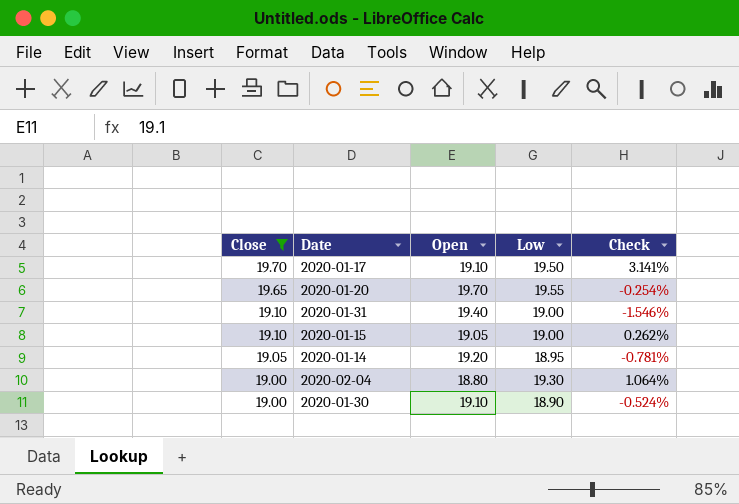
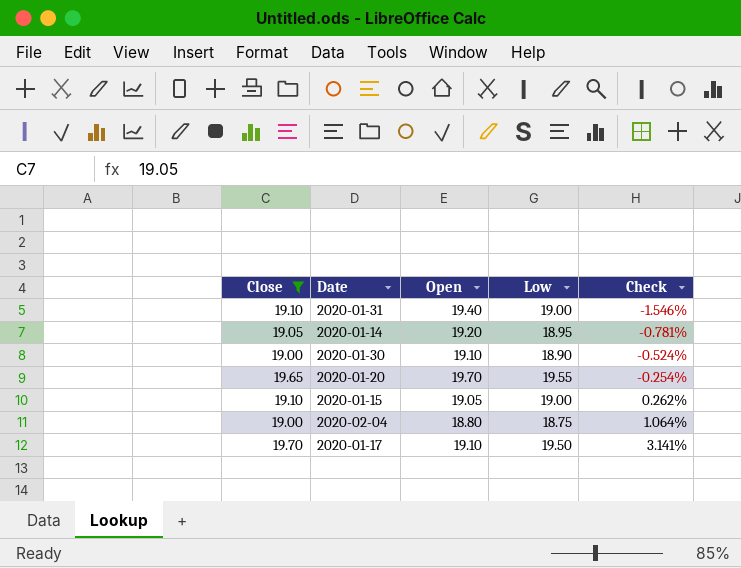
row order: Close descending -> Check ascending
2020-02-04 | Low: 19.30 -> 18.75

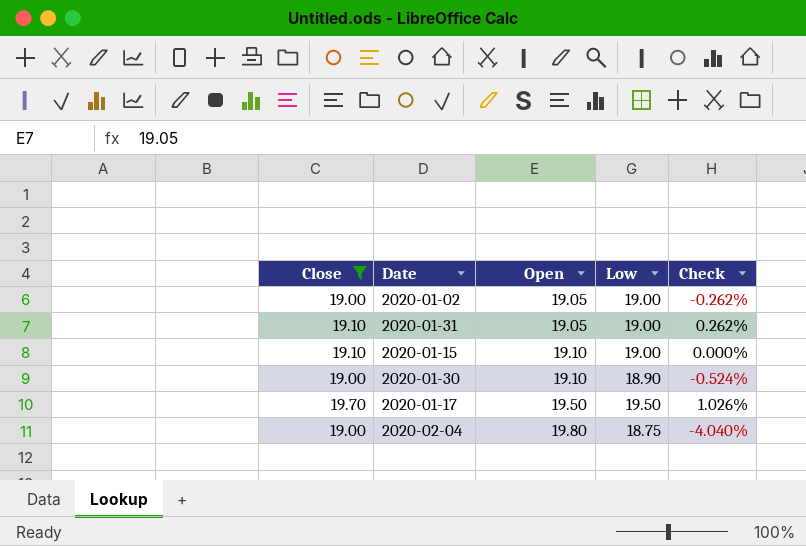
row order: Check ascending -> Open ascending
row 2020-01-14: 19.05 | 19.20 | 18.95 | -0.781% -> none
row 2020-01-20: 19.65 | 19.70 | 19.55 | -0.254% -> none
row 2020-01-02: none -> 19.00 | 19.05 | 19.00 | -0.262%
2020-01-31 | Open: 19.40 -> 19.05
2020-01-31 | Check: -1.546% -> 0.262%
2020-01-15 | Open: 19.05 -> 19.10
2020-01-15 | Check: 0.262% -> 0.000%
2020-01-17 | Open: 19.10 -> 19.50
2020-01-17 | Check: 3.141% -> 1.026%
2020-02-04 | Open: 18.80 -> 19.80
2020-02-04 | Check: 1.064% -> -4.040%

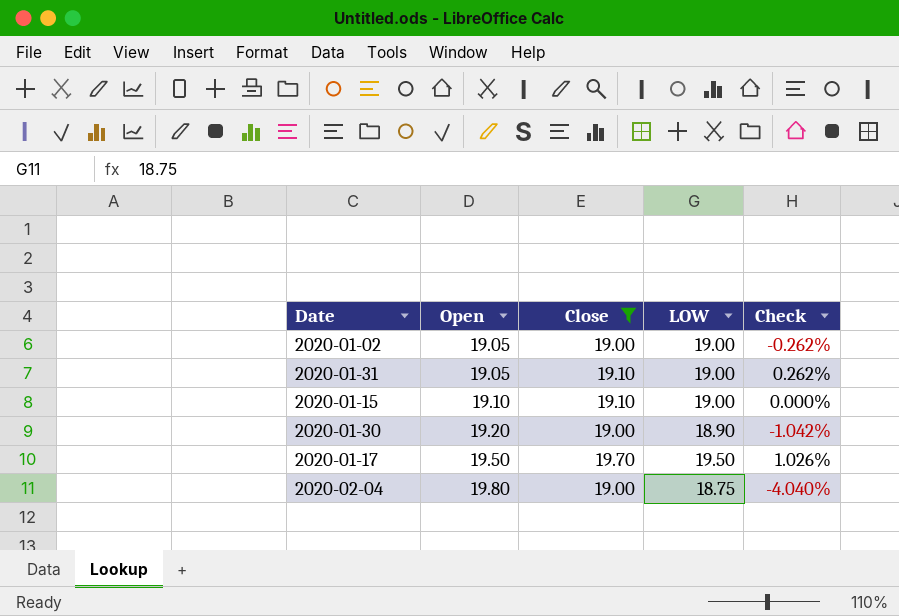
column Close | position: 1 -> 3
column name: Low -> LOW
2020-01-30 | Open: 19.10 -> 19.20
2020-01-30 | Check: -0.524% -> -1.042%

